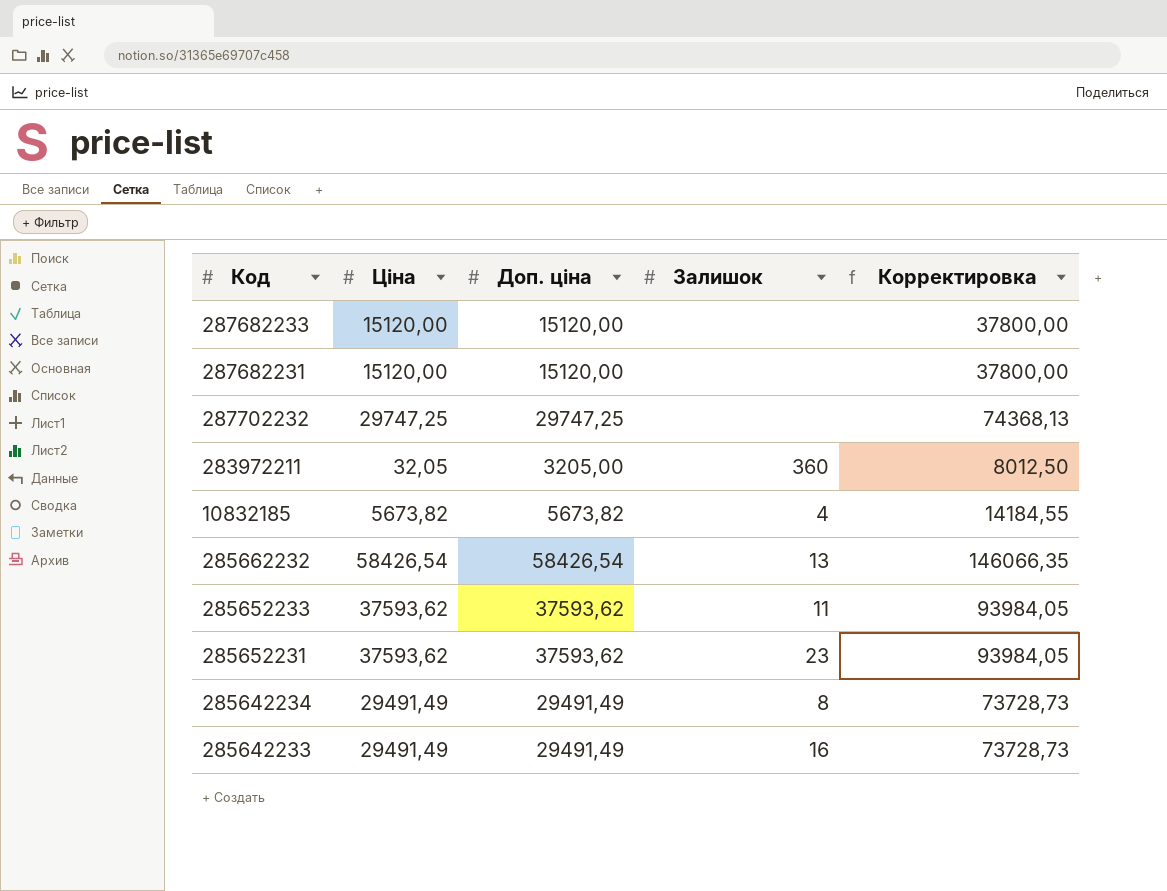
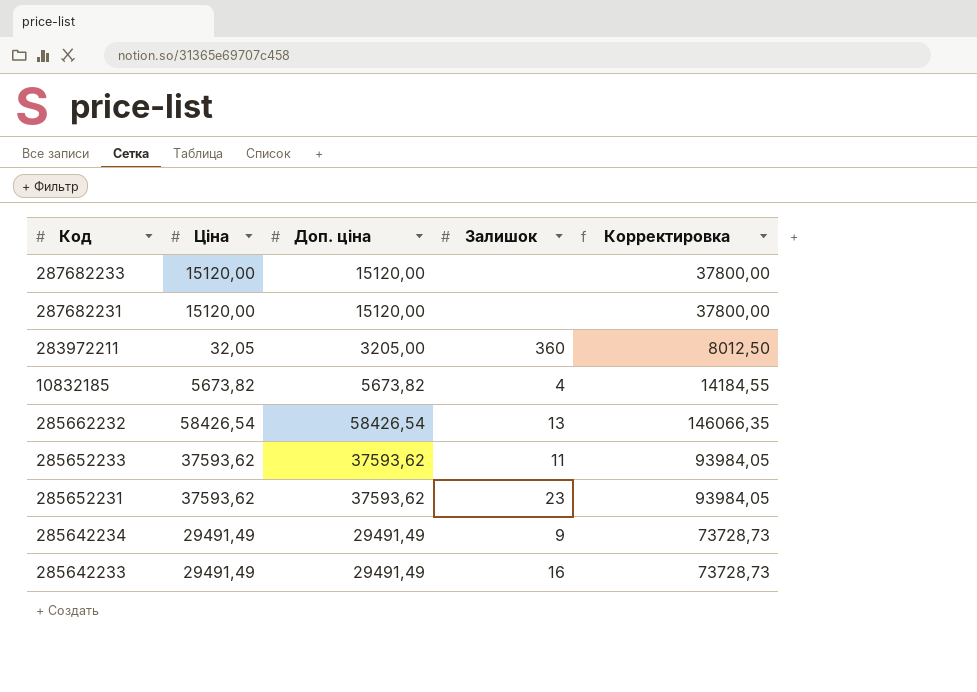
row 287702232: 29747,25 | 29747,25 | none | 74368,13 -> none
285642234 | Залишок: 8 -> 9

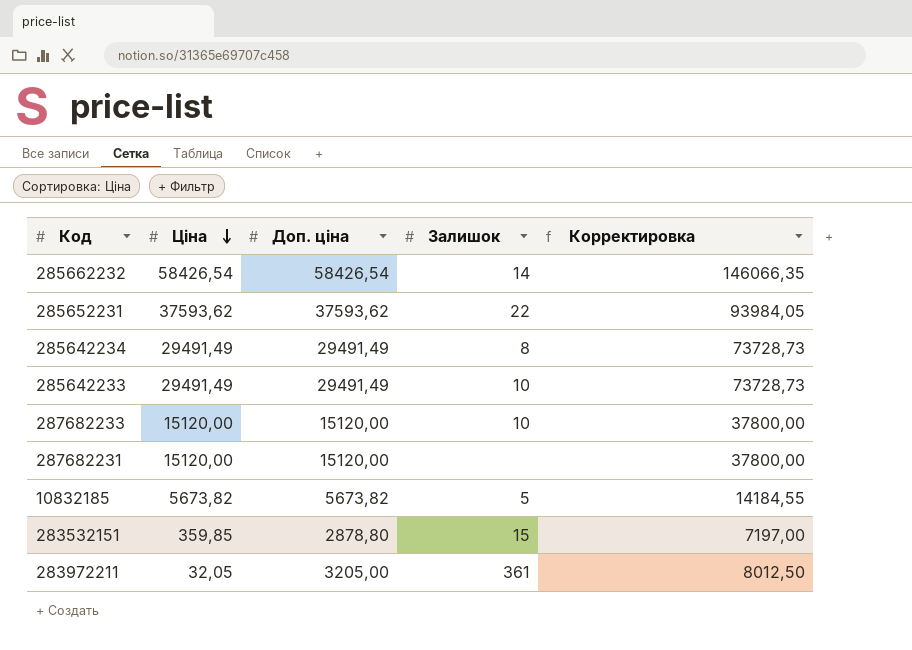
row order: none -> Ціна descending
row 285652233: 37593,62 | 37593,62 | 11 | 93984,05 -> none
285662232 | Залишок: 13 -> 14
285652231 | Залишок: 23 -> 22
285642234 | Залишок: 9 -> 8
285642233 | Залишок: 16 -> 10
287682233 | Залишок: none -> 10
10832185 | Залишок: 4 -> 5
row 283532151: none -> 359,85 | 2878,80 | 15 | 7197,00
283972211 | Залишок: 360 -> 361

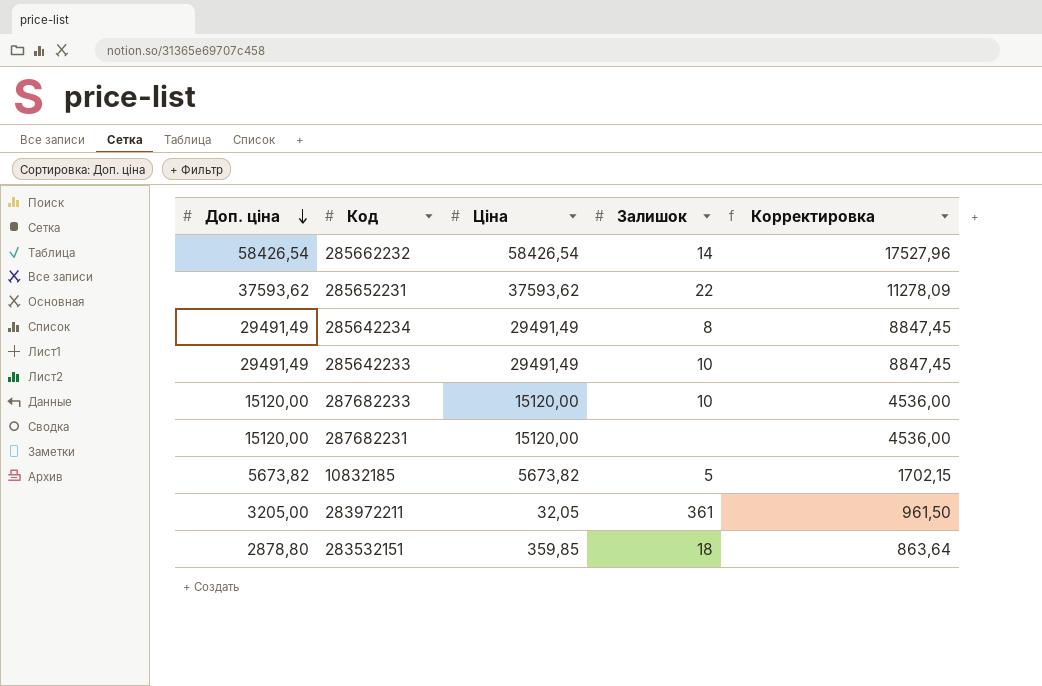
row order: Ціна descending -> Доп. ціна descending
column Доп. ціна | position: 3 -> 1
column Корректировка | formula: [Доп. ціна] * 2,5 -> [Доп. ціна] * 0,3
283532151 | Залишок: 15 -> 18

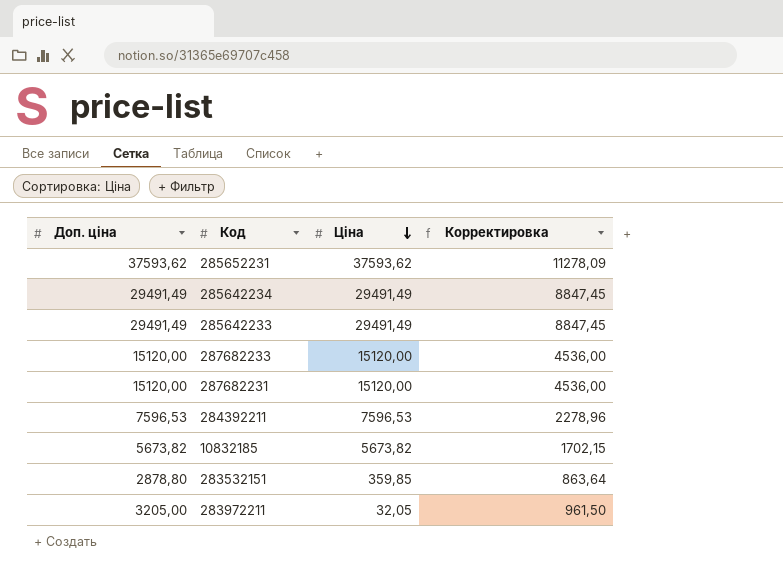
row order: Доп. ціна descending -> Ціна descending
column Залишок | position: 4 -> none
row 285662232: 58426,54 | 58426,54 | 14 | 17527,96 -> none
row 284392211: none -> 7596,53 | 7596,53 | 2278,96

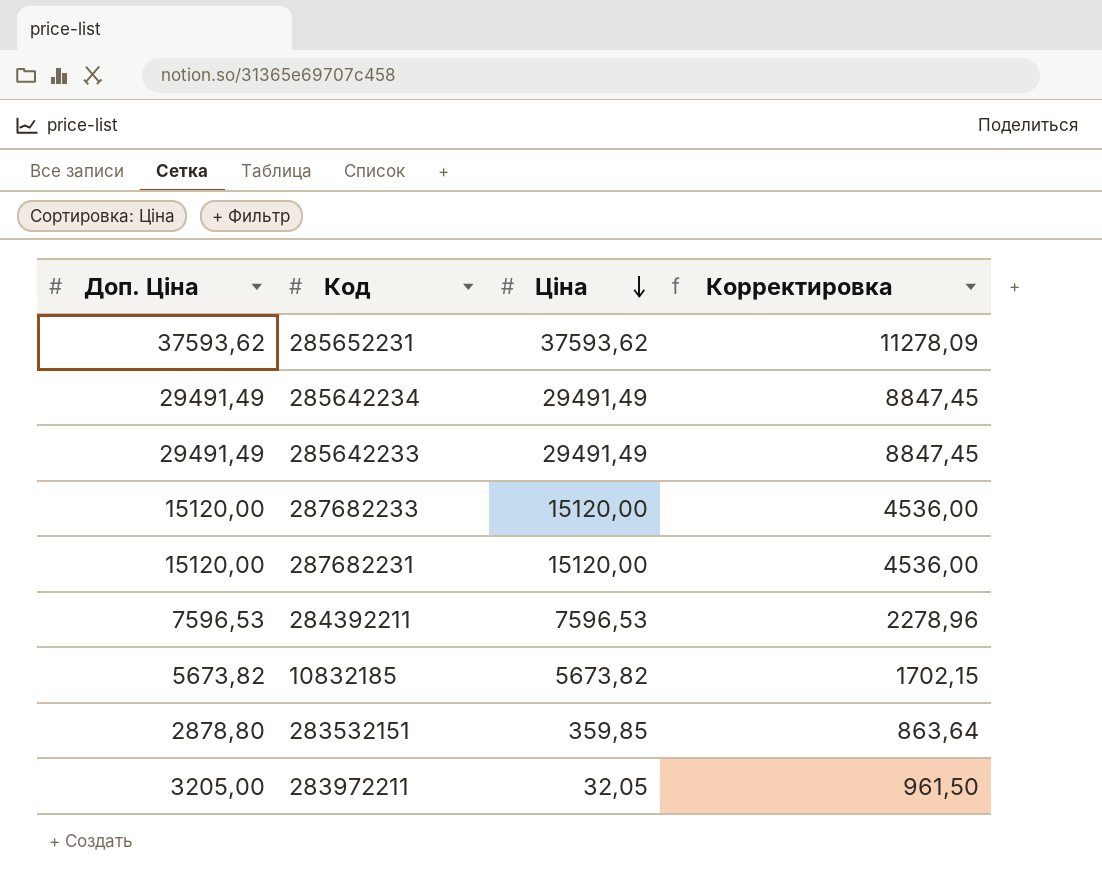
column name: Доп. ціна -> Доп. Ціна

